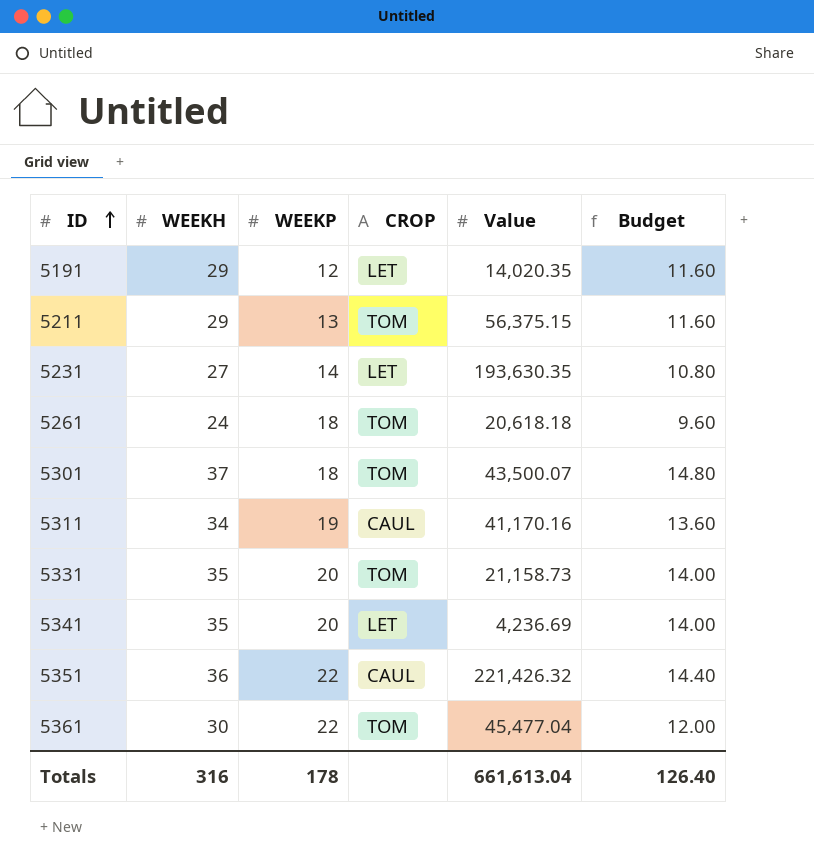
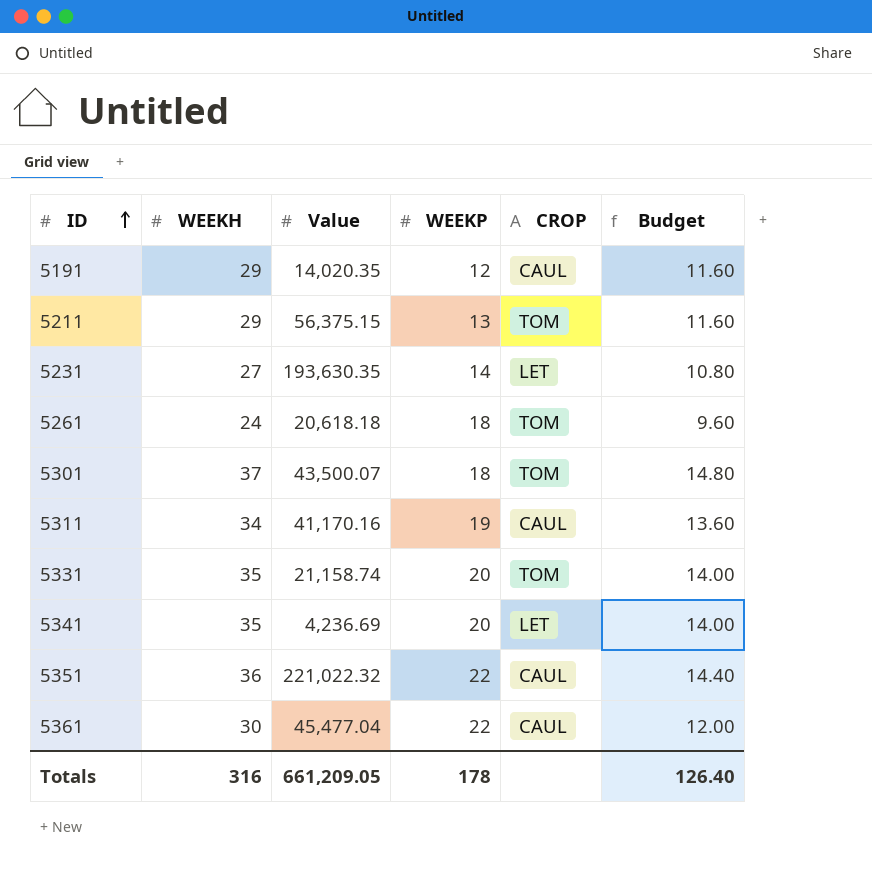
column Value | position: 5 -> 3
5191 | CROP: LET -> CAUL
5331 | Value: 21,158.73 -> 21,158.74
5351 | Value: 221,426.32 -> 221,022.32
5361 | CROP: TOM -> CAUL
Totals | Value: 661,613.04 -> 661,209.05

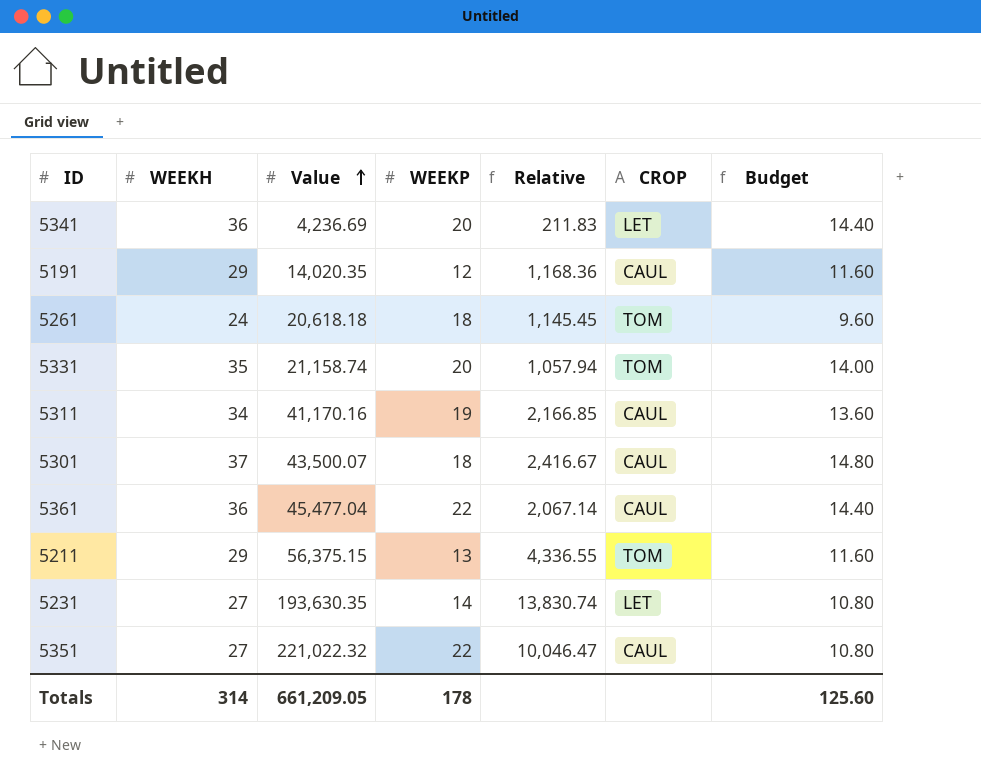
row order: ID ascending -> Value ascending
column Relative | formula: none -> [Value] / [WEEKP]
5341 | WEEKH: 35 -> 36
5341 | Budget: 14.00 -> 14.40
5301 | CROP: TOM -> CAUL
5361 | WEEKH: 30 -> 36
5361 | Budget: 12.00 -> 14.40
5351 | WEEKH: 36 -> 27
5351 | Budget: 14.40 -> 10.80
Totals | WEEKH: 316 -> 314
Totals | Budget: 126.40 -> 125.60

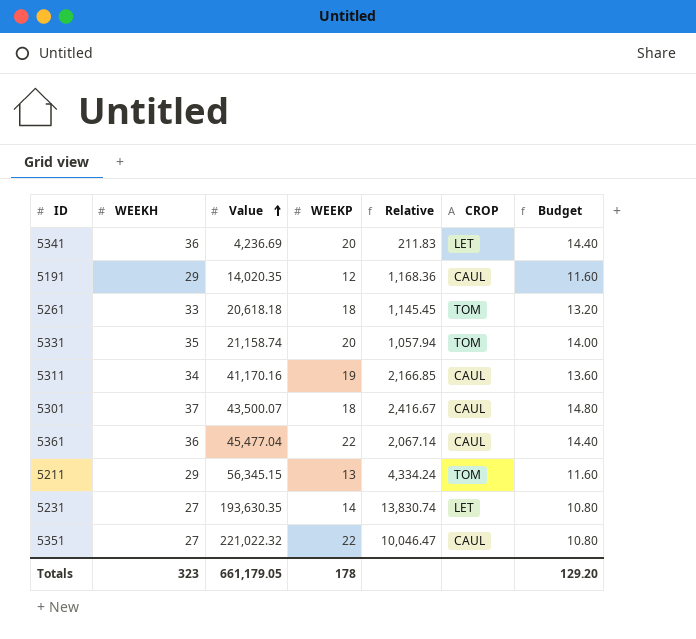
5261 | WEEKH: 24 -> 33
5261 | Budget: 9.60 -> 13.20
5211 | Value: 56,375.15 -> 56,345.15
5211 | Relative: 4,336.55 -> 4,334.24
Totals | WEEKH: 314 -> 323
Totals | Value: 661,209.05 -> 661,179.05
Totals | Budget: 125.60 -> 129.20

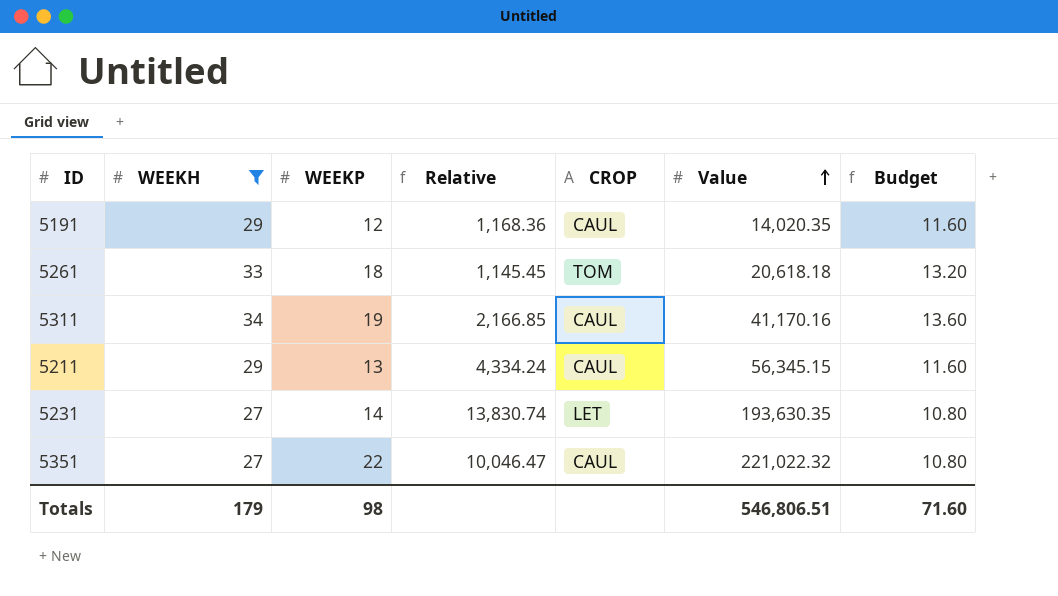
filter: none -> WEEKH <= 34
column Value | position: 3 -> 6
5211 | CROP: TOM -> CAUL
Totals | WEEKH: 323 -> 179
Totals | WEEKP: 178 -> 98
Totals | Value: 661,179.05 -> 546,806.51
Totals | Budget: 129.20 -> 71.60

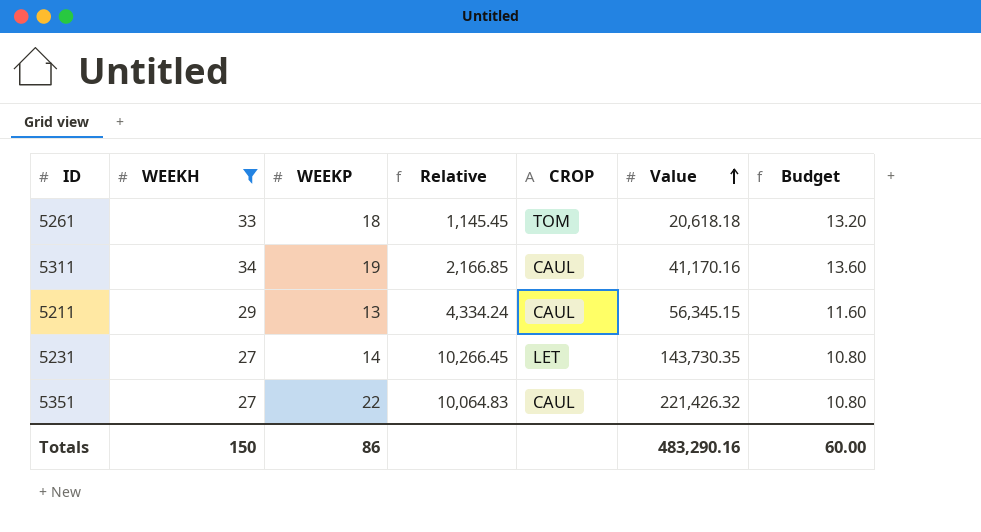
row 5191: 29 | 12 | 1,168.36 | CAUL | 14,020.35 | 11.60 -> none
5231 | Relative: 13,830.74 -> 10,266.45
5231 | Value: 193,630.35 -> 143,730.35
5351 | Relative: 10,046.47 -> 10,064.83
5351 | Value: 221,022.32 -> 221,426.32
Totals | WEEKH: 179 -> 150
Totals | WEEKP: 98 -> 86
Totals | Value: 546,806.51 -> 483,290.16
Totals | Budget: 71.60 -> 60.00

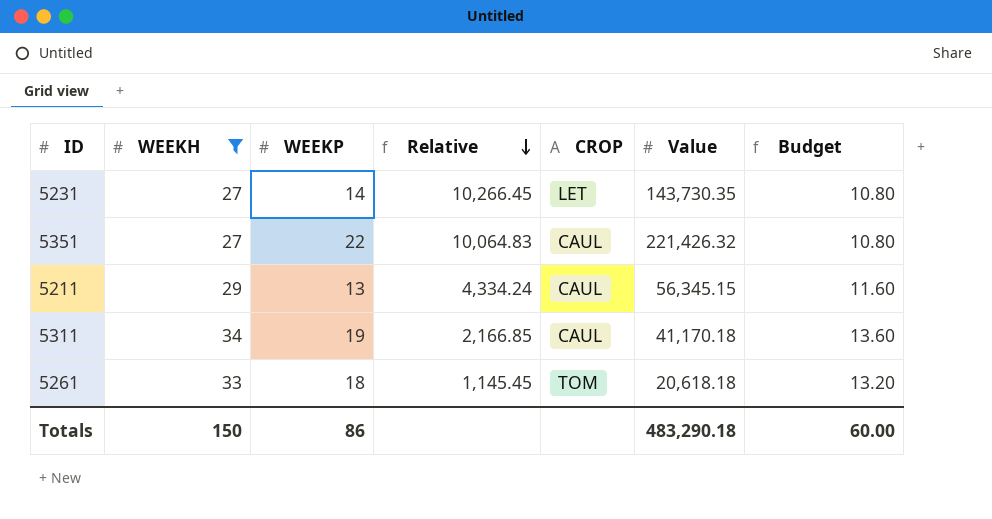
row order: Value ascending -> Relative descending
5311 | Value: 41,170.16 -> 41,170.18
Totals | Value: 483,290.16 -> 483,290.18

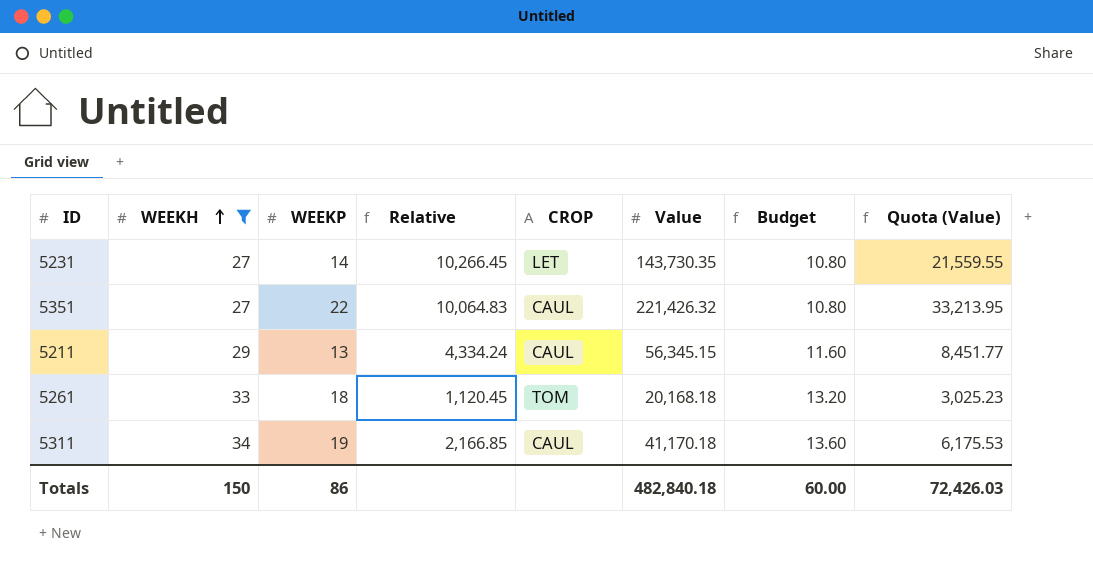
row order: Relative descending -> WEEKH ascending
column Quota (Value) | formula: none -> [Value] * 0.15
5261 | Relative: 1,145.45 -> 1,120.45
5261 | Value: 20,618.18 -> 20,168.18
Totals | Value: 483,290.18 -> 482,840.18

